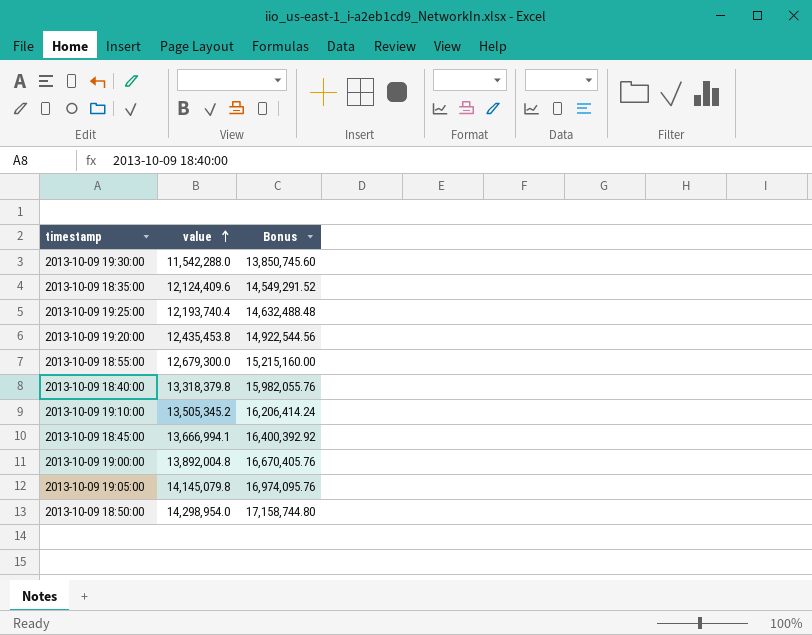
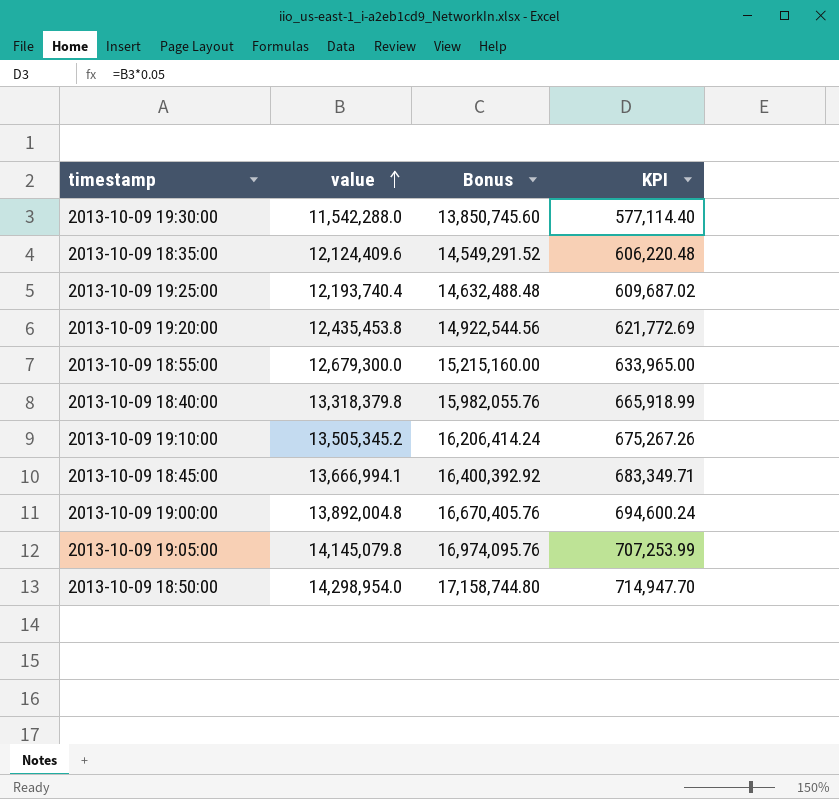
column KPI | formula: none -> [value] * 0.05

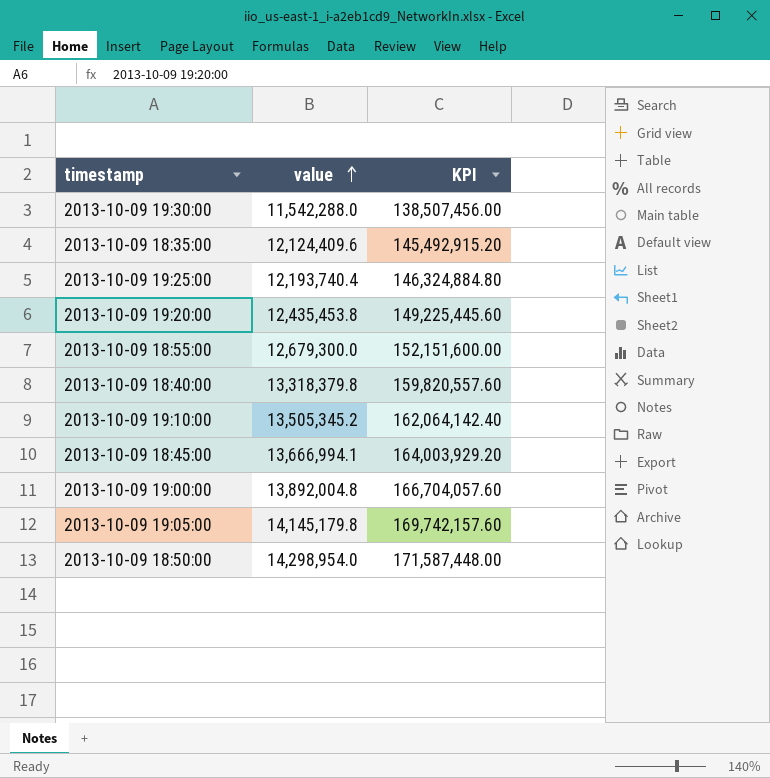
column Bonus | formula: [value] * 1.2 -> none
column KPI | formula: [value] * 0.05 -> [value] * 12
2013-10-09 19:05:00 | value: 14,145,079.8 -> 14,145,179.8

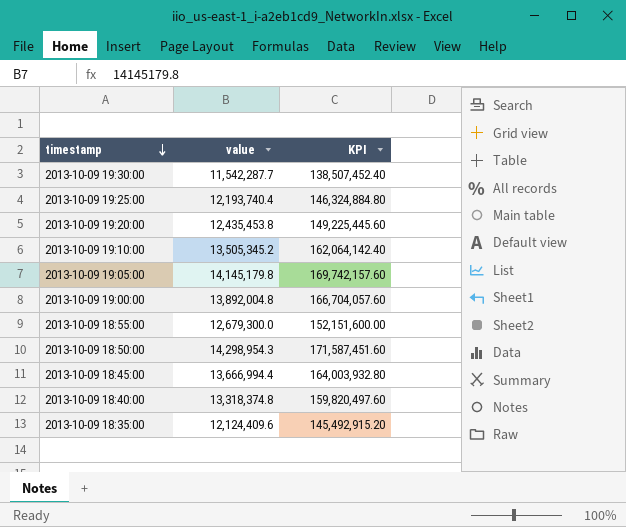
row order: value ascending -> timestamp descending
2013-10-09 19:30:00 | value: 11,542,288.0 -> 11,542,287.7
2013-10-09 19:30:00 | KPI: 138,507,456.00 -> 138,507,452.40
2013-10-09 18:50:00 | value: 14,298,954.0 -> 14,298,954.3
2013-10-09 18:50:00 | KPI: 171,587,448.00 -> 171,587,451.60
2013-10-09 18:45:00 | value: 13,666,994.1 -> 13,666,994.4
2013-10-09 18:45:00 | KPI: 164,003,929.20 -> 164,003,932.80
2013-10-09 18:40:00 | value: 13,318,379.8 -> 13,318,374.8
2013-10-09 18:40:00 | KPI: 159,820,557.60 -> 159,820,497.60

